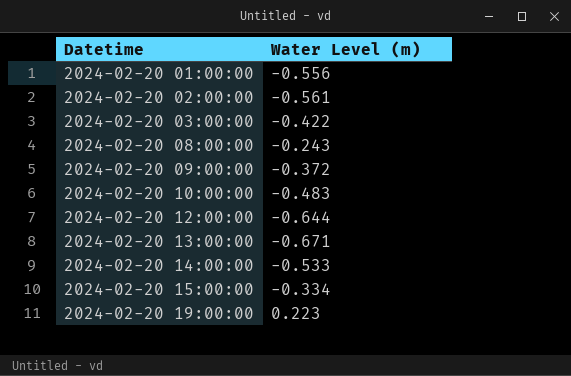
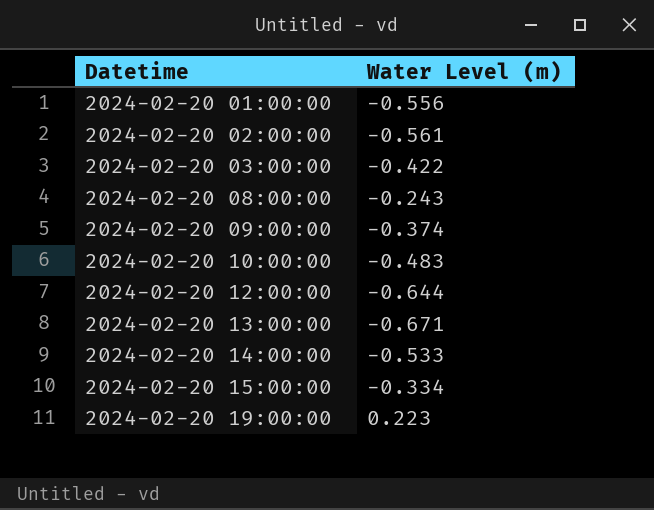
2024-02-20 09:00:00 | Water Level (m): -0.372 -> -0.374

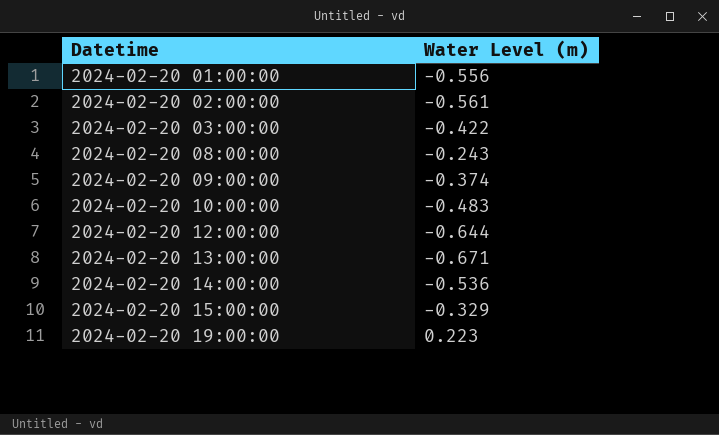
2024-02-20 14:00:00 | Water Level (m): -0.533 -> -0.536
2024-02-20 15:00:00 | Water Level (m): -0.334 -> -0.329

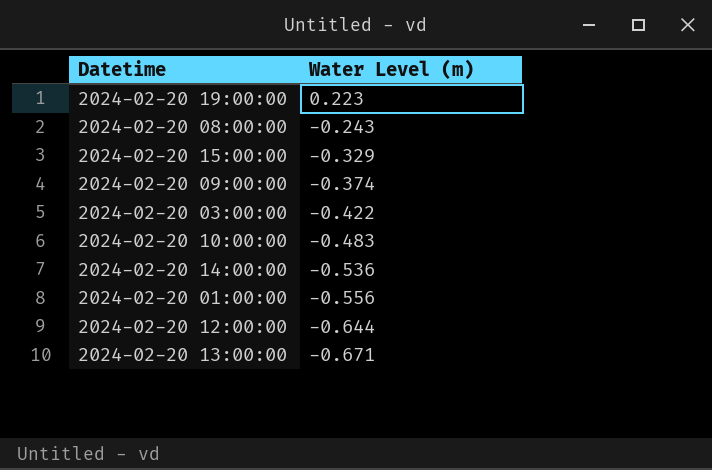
row order: Datetime ascending -> Water Level (m) descending
row 2024-02-20 02:00:00: -0.561 -> none

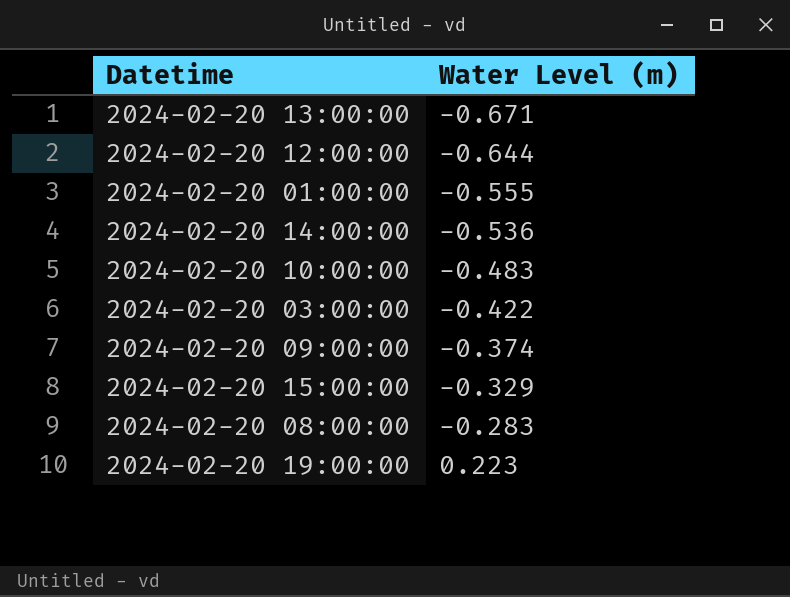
row order: Water Level (m) descending -> Water Level (m) ascending
2024-02-20 01:00:00 | Water Level (m): -0.556 -> -0.555
2024-02-20 08:00:00 | Water Level (m): -0.243 -> -0.283

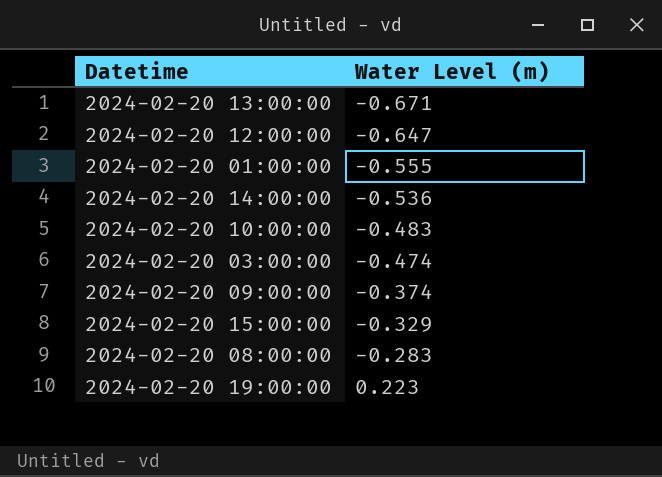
2024-02-20 12:00:00 | Water Level (m): -0.644 -> -0.647
2024-02-20 03:00:00 | Water Level (m): -0.422 -> -0.474

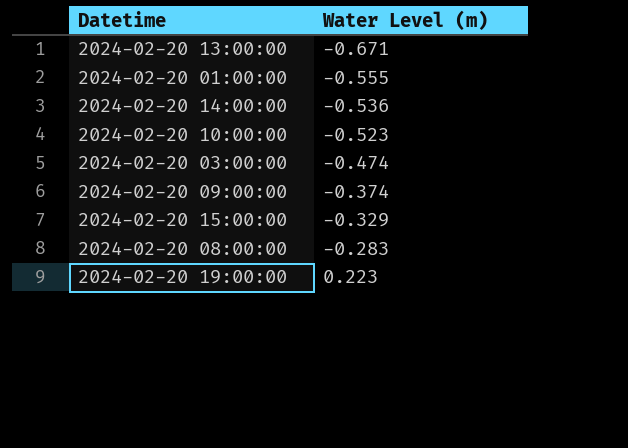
row 2024-02-20 12:00:00: -0.647 -> none
2024-02-20 10:00:00 | Water Level (m): -0.483 -> -0.523

